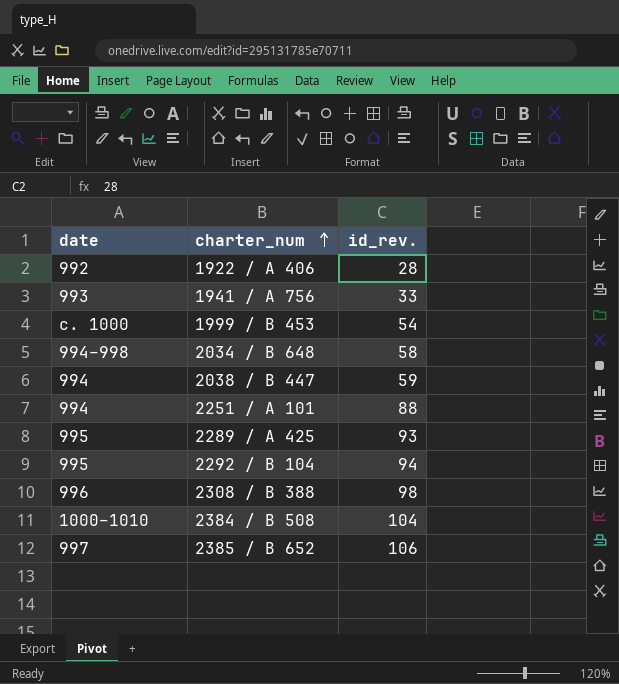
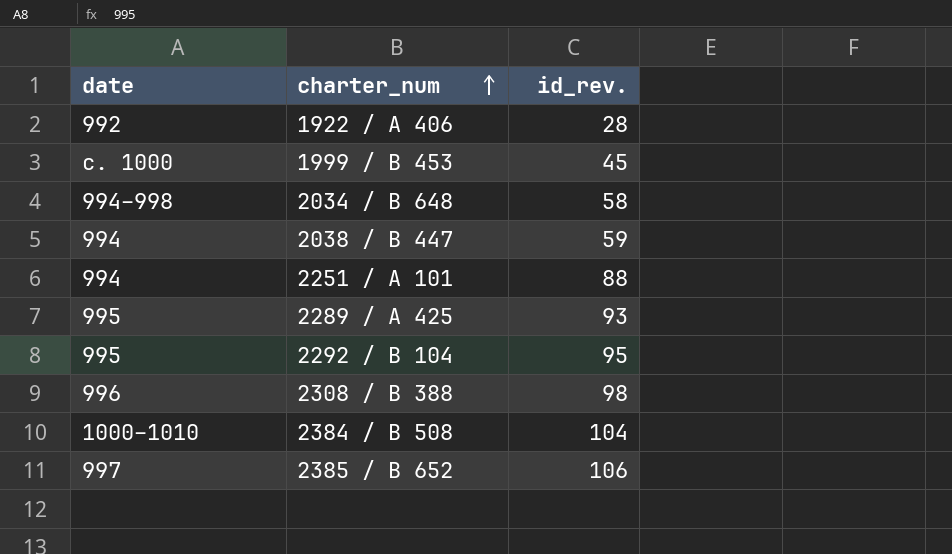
row 1941 / A 756: 993 | 33 -> none
1999 / B 453 | id_rev.: 54 -> 45
2292 / B 104 | id_rev.: 94 -> 95

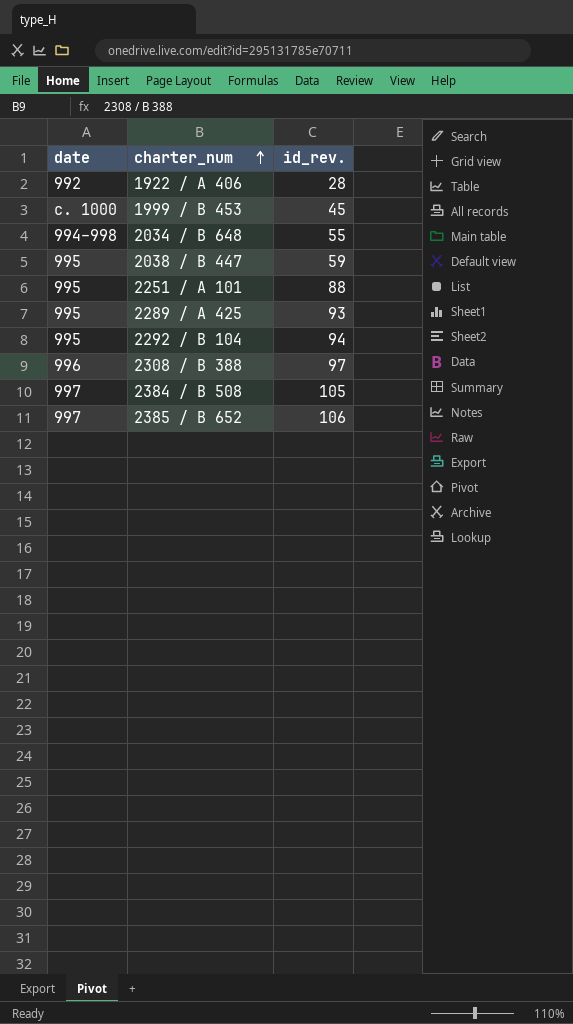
2034 / B 648 | id_rev.: 58 -> 55
2038 / B 447 | date: 994 -> 995
2251 / A 101 | date: 994 -> 995
2292 / B 104 | id_rev.: 95 -> 94
2308 / B 388 | id_rev.: 98 -> 97
2384 / B 508 | date: 1000–1010 -> 997
2384 / B 508 | id_rev.: 104 -> 105

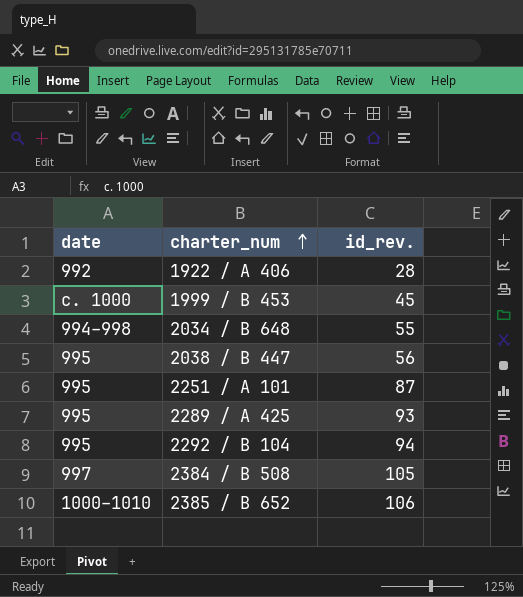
row 2308 / B 388: 996 | 97 -> none
2038 / B 447 | id_rev.: 59 -> 56
2251 / A 101 | id_rev.: 88 -> 87
2385 / B 652 | date: 997 -> 1000–1010

